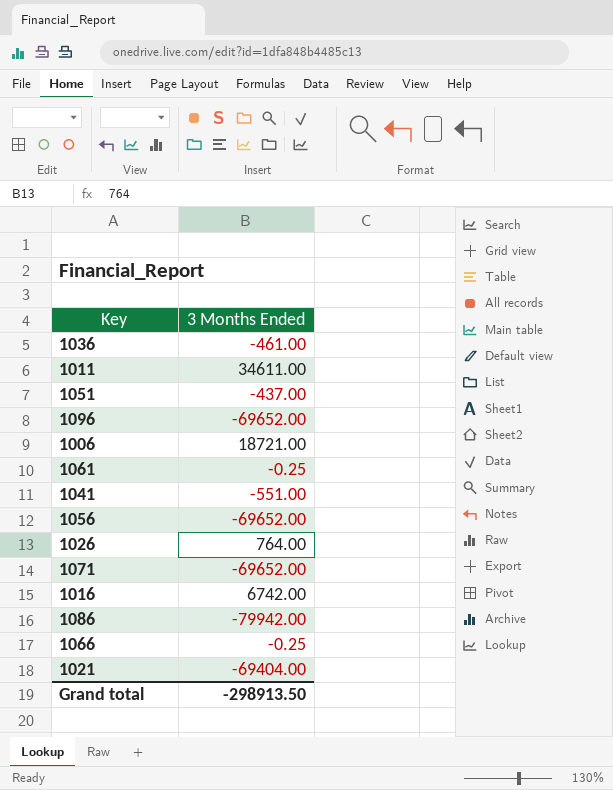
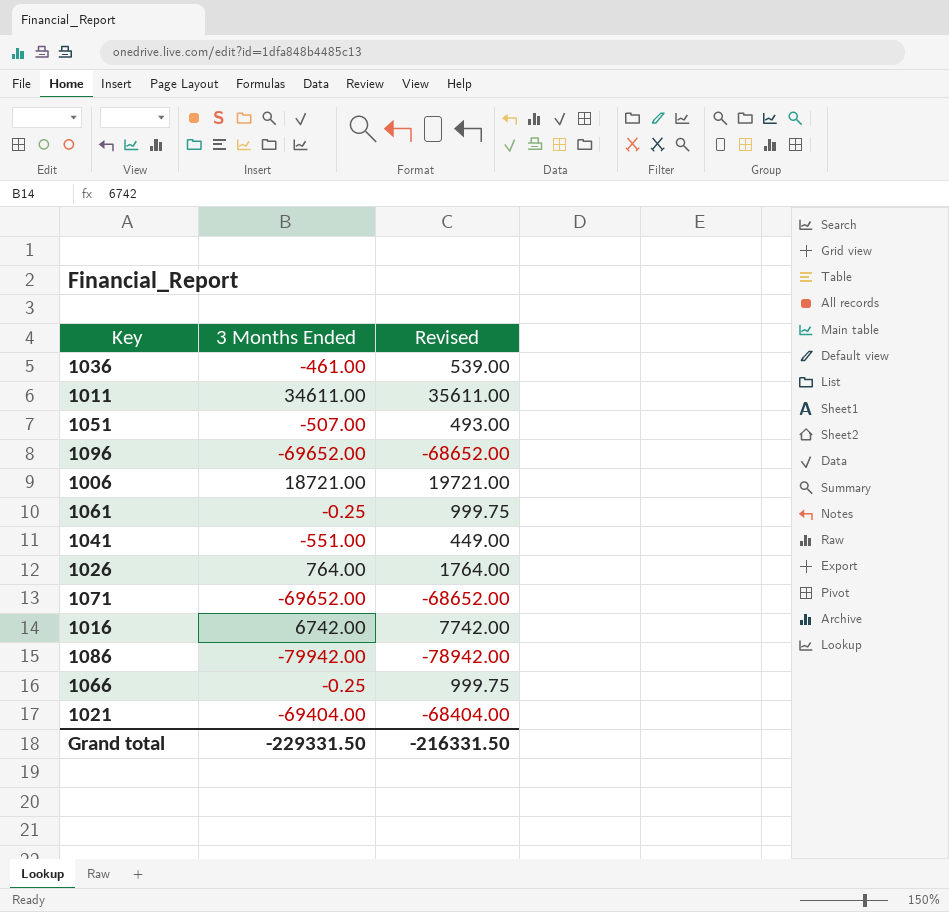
column Revised | formula: none -> [3 Months Ended] + 1000
row 1056: -69652.00 -> none
1051 | 3 Months Ended: -437.00 -> -507.00
Grand total | 3 Months Ended: -298913.50 -> -229331.50

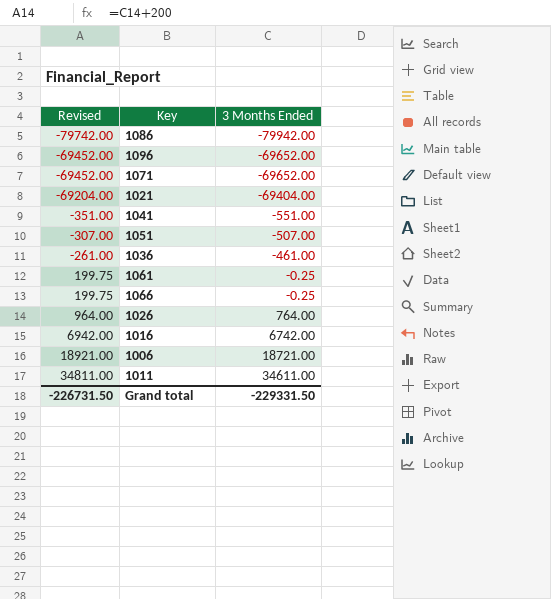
row order: none -> Revised ascending
column Revised | formula: [3 Months Ended] + 1000 -> [3 Months Ended] + 200
column Revised | position: 3 -> 1
Grand total | Revised: -216331.50 -> -226731.50

